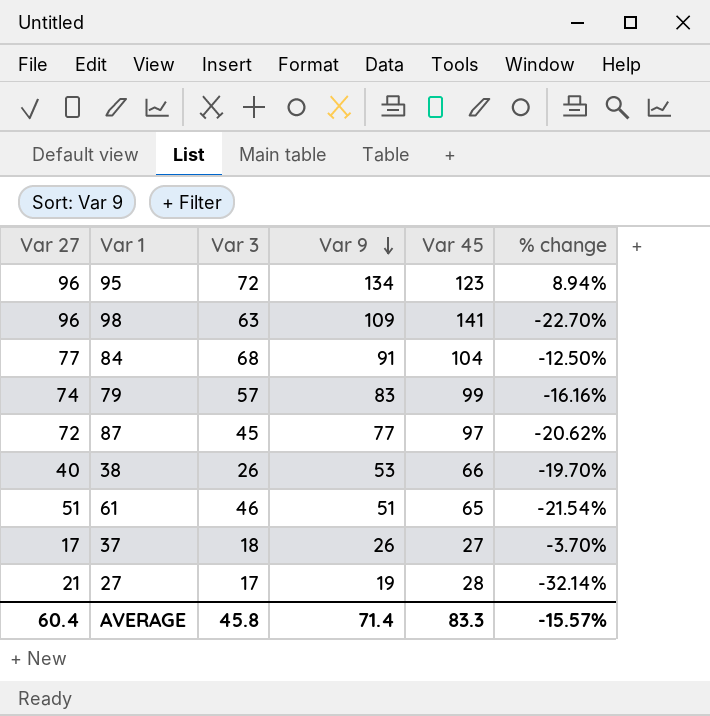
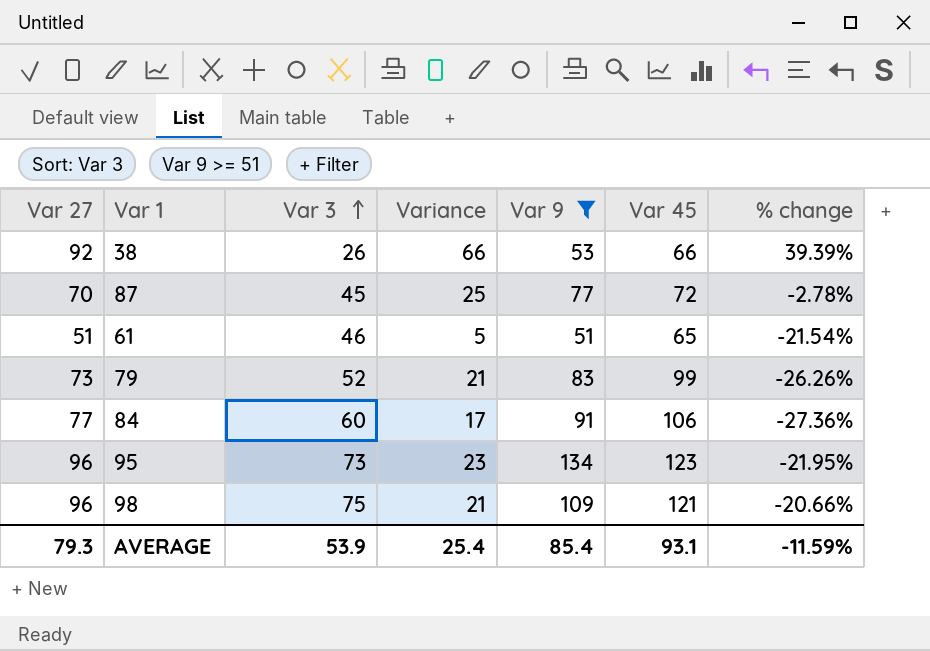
filter: none -> Var 9 >= 51
row order: Var 9 descending -> Var 3 ascending
column Variance | formula: none -> [Var 27] - [Var 3]
column % change | formula: ([Var 9] - [Var 45]) / [Var 45] -> ([Var 27] - [Var 45]) / [Var 45]
38 | Var 27: 40 -> 92
87 | Var 27: 72 -> 70
87 | Var 45: 97 -> 72
79 | Var 27: 74 -> 73
79 | Var 3: 57 -> 52
84 | Var 3: 68 -> 60
84 | Var 45: 104 -> 106
95 | Var 3: 72 -> 73
98 | Var 3: 63 -> 75
98 | Var 45: 141 -> 121
AVERAGE | Var 27: 60.4 -> 79.3
AVERAGE | Var 3: 45.8 -> 53.9
AVERAGE | Var 9: 71.4 -> 85.4
AVERAGE | Var 45: 83.3 -> 93.1
AVERAGE | % change: -15.57% -> -11.59%

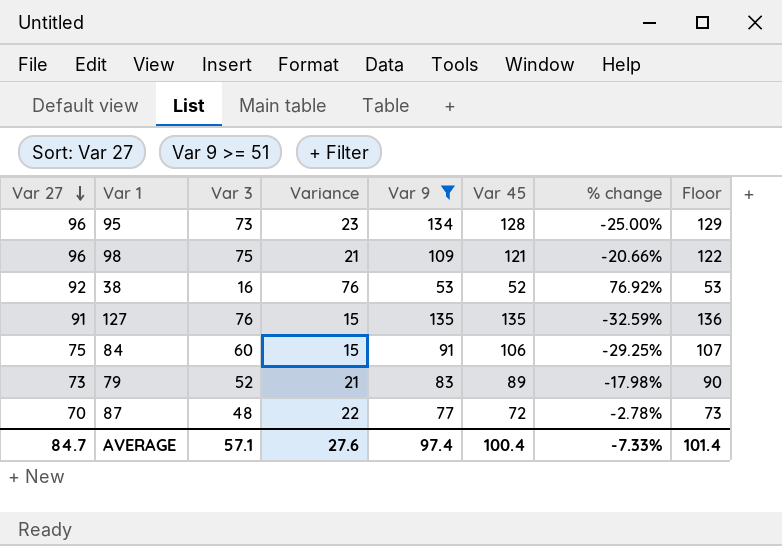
row order: Var 3 ascending -> Var 27 descending
column Floor | formula: none -> [Var 45] + 1
row 61: 51 | 46 | 5 | 51 | 65 | -21.54% -> none
95 | Var 45: 123 -> 128
95 | % change: -21.95% -> -25.00%
38 | Var 3: 26 -> 16
38 | Variance: 66 -> 76
38 | Var 45: 66 -> 52
38 | % change: 39.39% -> 76.92%
row 127: none -> 91 | 76 | 15 | 135 | 135 | -32.59% | 136
84 | Var 27: 77 -> 75
84 | Variance: 17 -> 15
84 | % change: -27.36% -> -29.25%
79 | Var 45: 99 -> 89
79 | % change: -26.26% -> -17.98%
87 | Var 3: 45 -> 48
87 | Variance: 25 -> 22
AVERAGE | Var 27: 79.3 -> 84.7
AVERAGE | Var 3: 53.9 -> 57.1
AVERAGE | Variance: 25.4 -> 27.6
AVERAGE | Var 9: 85.4 -> 97.4
AVERAGE | Var 45: 93.1 -> 100.4
AVERAGE | % change: -11.59% -> -7.33%

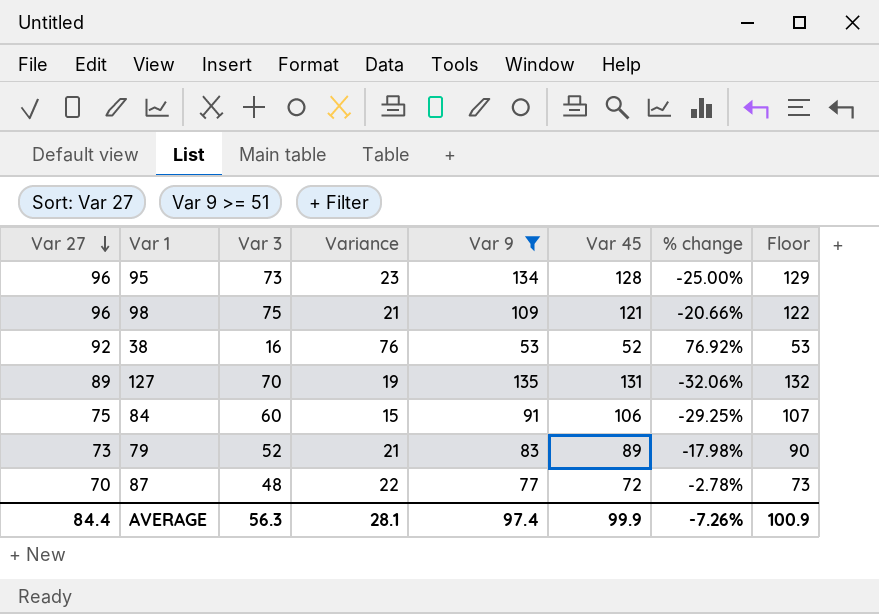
127 | Var 27: 91 -> 89
127 | Var 3: 76 -> 70
127 | Variance: 15 -> 19
127 | Var 45: 135 -> 131
127 | % change: -32.59% -> -32.06%
127 | Floor: 136 -> 132
AVERAGE | Var 27: 84.7 -> 84.4
AVERAGE | Var 3: 57.1 -> 56.3
AVERAGE | Variance: 27.6 -> 28.1
AVERAGE | Var 45: 100.4 -> 99.9
AVERAGE | % change: -7.33% -> -7.26%
AVERAGE | Floor: 101.4 -> 100.9

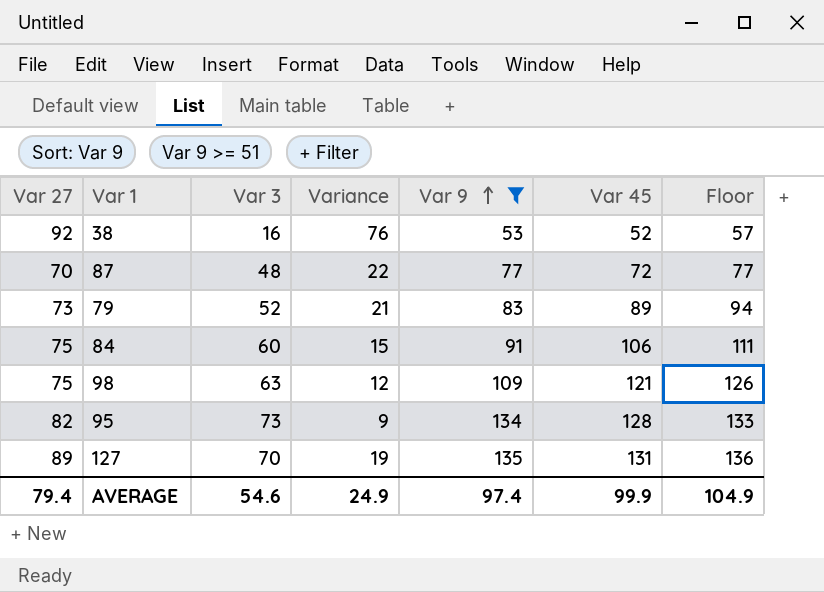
row order: Var 27 descending -> Var 9 ascending
column % change | formula: ([Var 27] - [Var 45]) / [Var 45] -> none
column Floor | formula: [Var 45] + 1 -> [Var 45] + 5
98 | Var 27: 96 -> 75
98 | Var 3: 75 -> 63
98 | Variance: 21 -> 12
95 | Var 27: 96 -> 82
95 | Variance: 23 -> 9
AVERAGE | Var 27: 84.4 -> 79.4
AVERAGE | Var 3: 56.3 -> 54.6
AVERAGE | Variance: 28.1 -> 24.9
AVERAGE | Floor: 100.9 -> 104.9

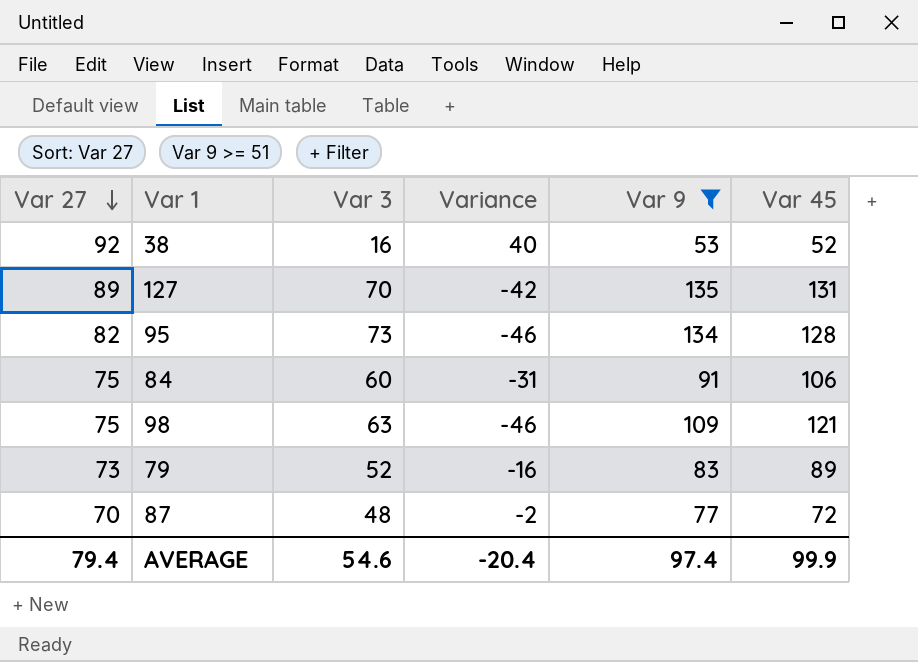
row order: Var 9 ascending -> Var 27 descending
column Floor | formula: [Var 45] + 5 -> none
column Variance | formula: [Var 27] - [Var 3] -> [Var 27] - [Var 45]
AVERAGE | Variance: 24.9 -> -20.4

